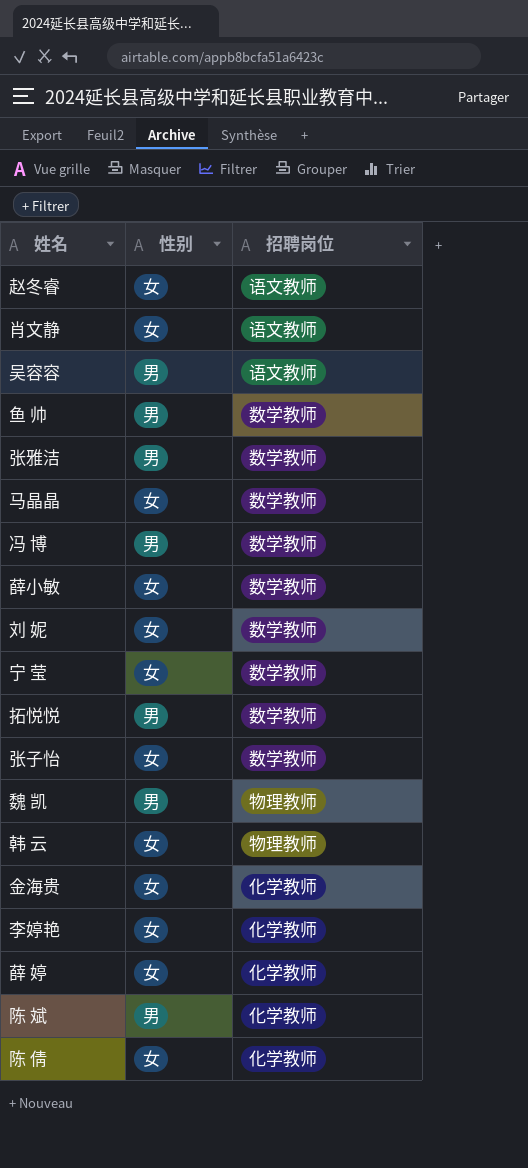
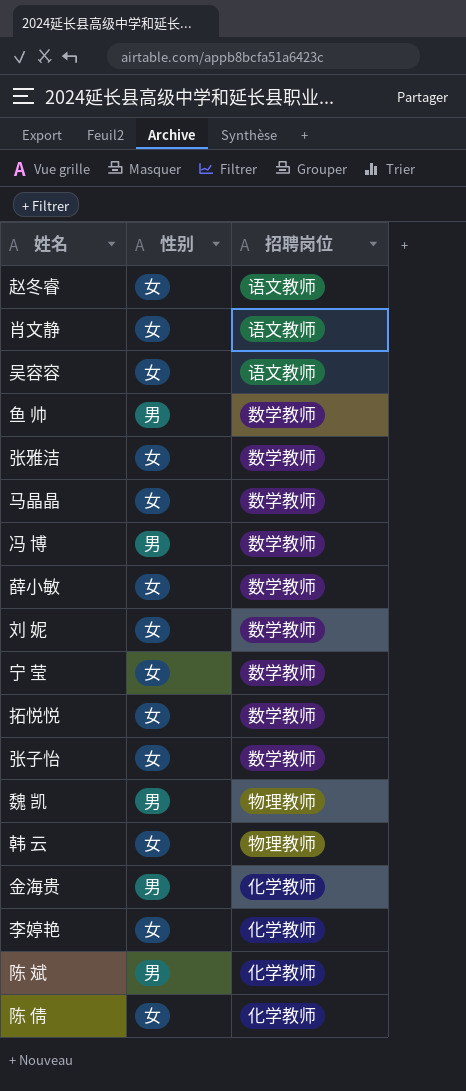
row 薛 婷: 女 | 化学教师 -> none
吴容容 | 性别: 男 -> 女
张雅洁 | 性别: 男 -> 女
拓悦悦 | 性别: 男 -> 女
金海贵 | 性别: 女 -> 男

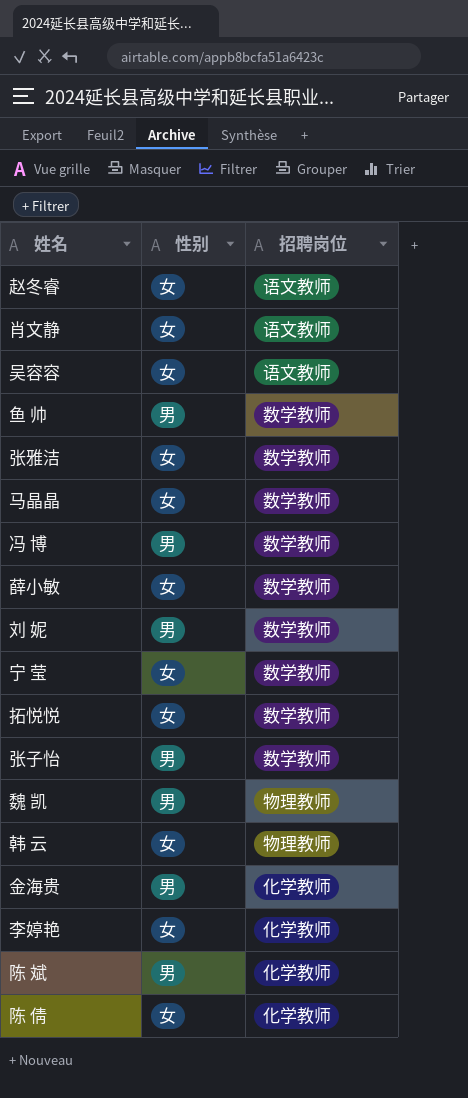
刘 妮 | 性别: 女 -> 男
张子怡 | 性别: 女 -> 男

